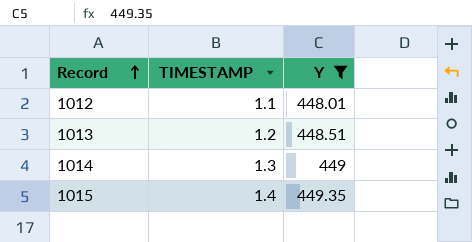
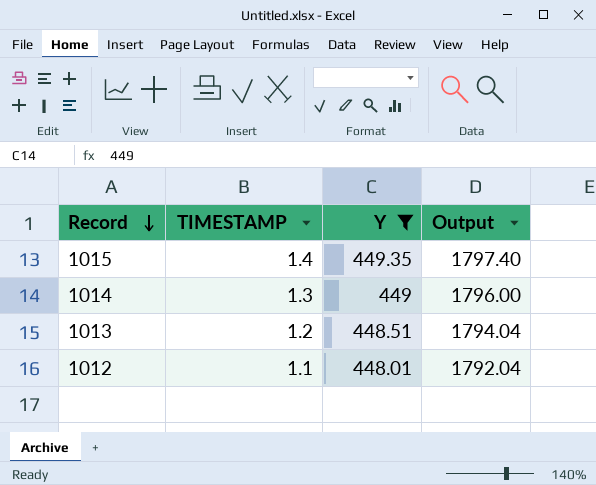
row order: Record ascending -> Record descending
column Output | formula: none -> [Y] * 4

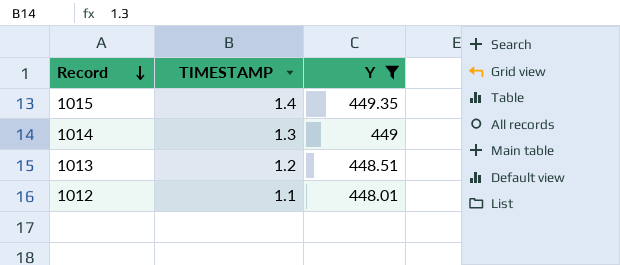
column Output | formula: [Y] * 4 -> none

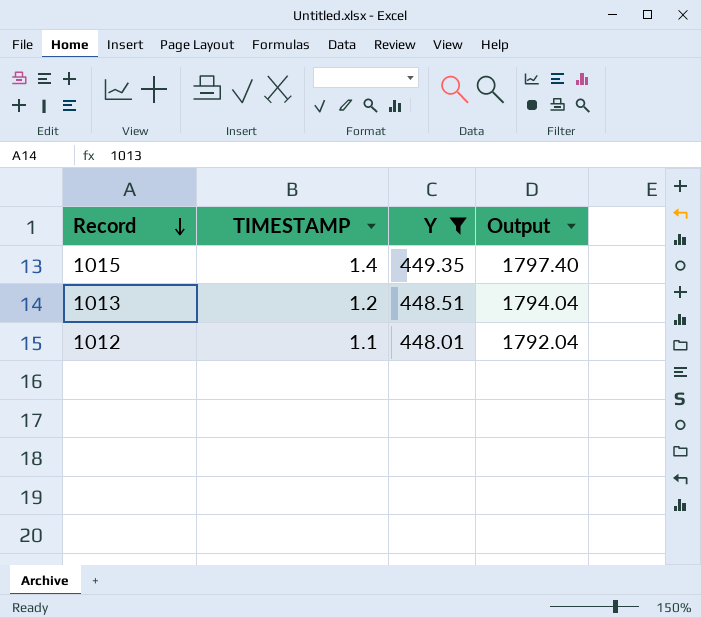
column Output | formula: none -> [Y] * 4
row 1014: 1.3 | 449 -> none

